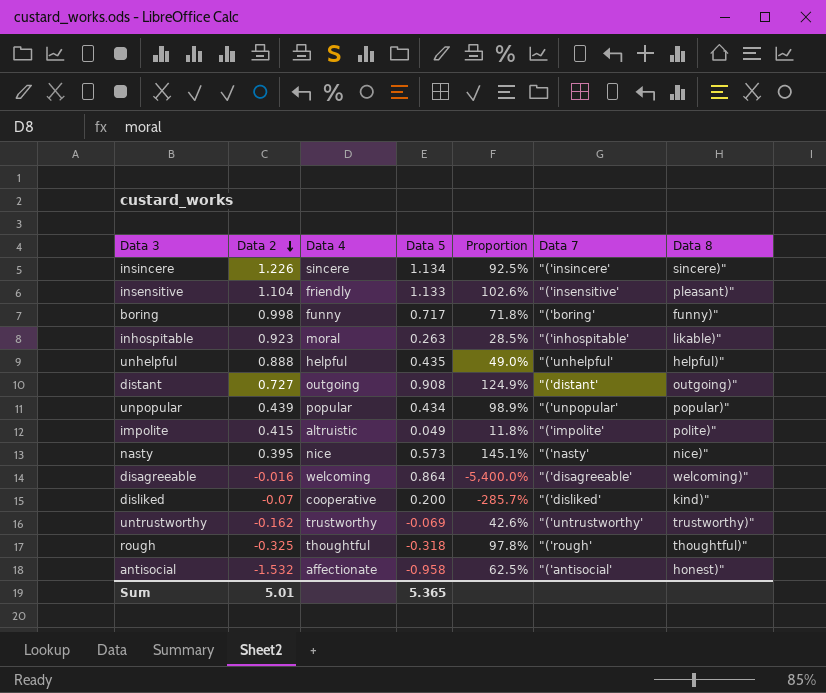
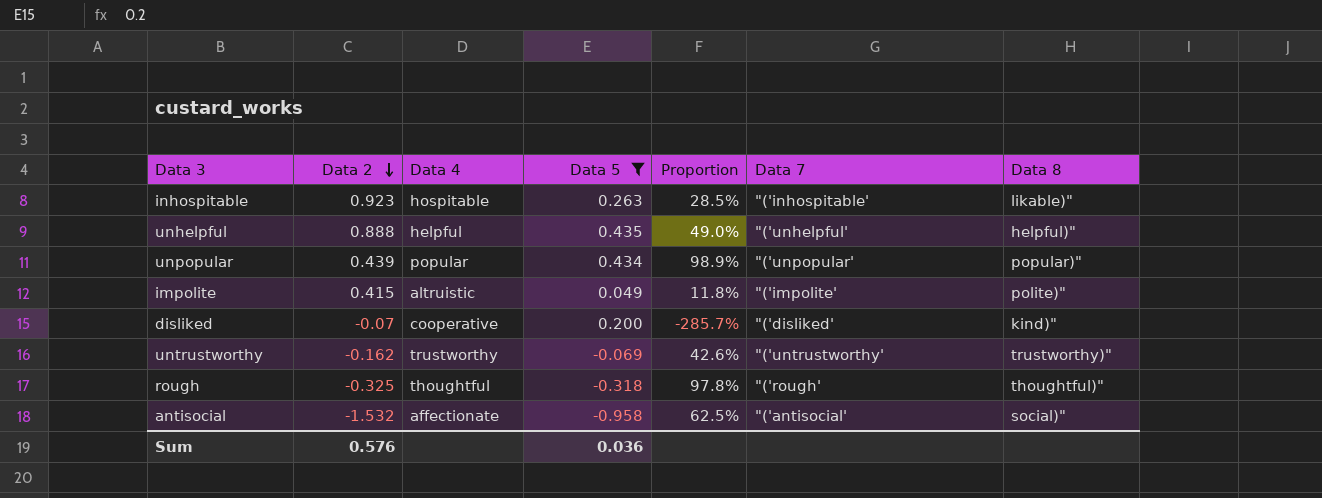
filter: none -> Data 5 <= 0.435
inhospitable | Data 4: moral -> hospitable
antisocial | Data 8: honest)" -> social)"
Sum | Data 2: 5.01 -> 0.576
Sum | Data 5: 5.365 -> 0.036

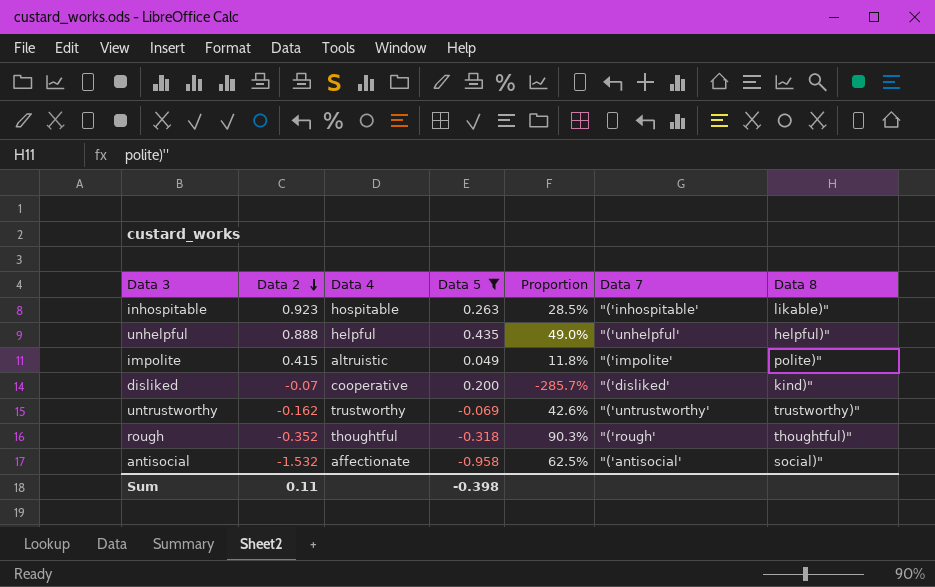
row unpopular: 0.439 | popular | 0.434 | 98.9% | "('unpopular' | popular)" -> none
rough | Data 2: -0.325 -> -0.352
rough | Proportion: 97.8% -> 90.3%
Sum | Data 2: 0.576 -> 0.11
Sum | Data 5: 0.036 -> -0.398

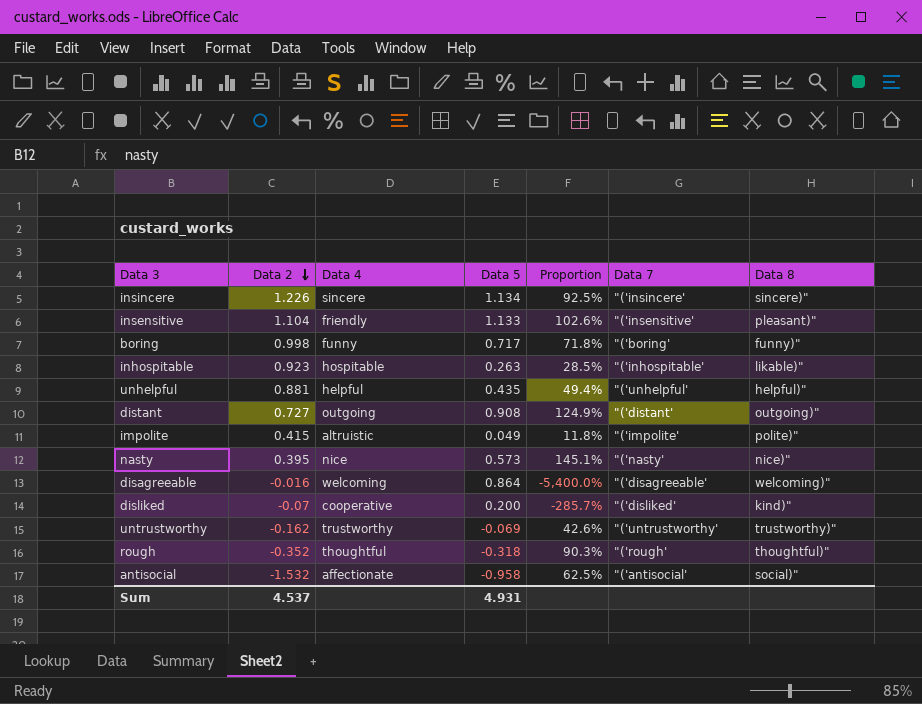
filter: Data 5 <= 0.435 -> none
unhelpful | Data 2: 0.888 -> 0.881
unhelpful | Proportion: 49.0% -> 49.4%
Sum | Data 2: 0.11 -> 4.537
Sum | Data 5: -0.398 -> 4.931

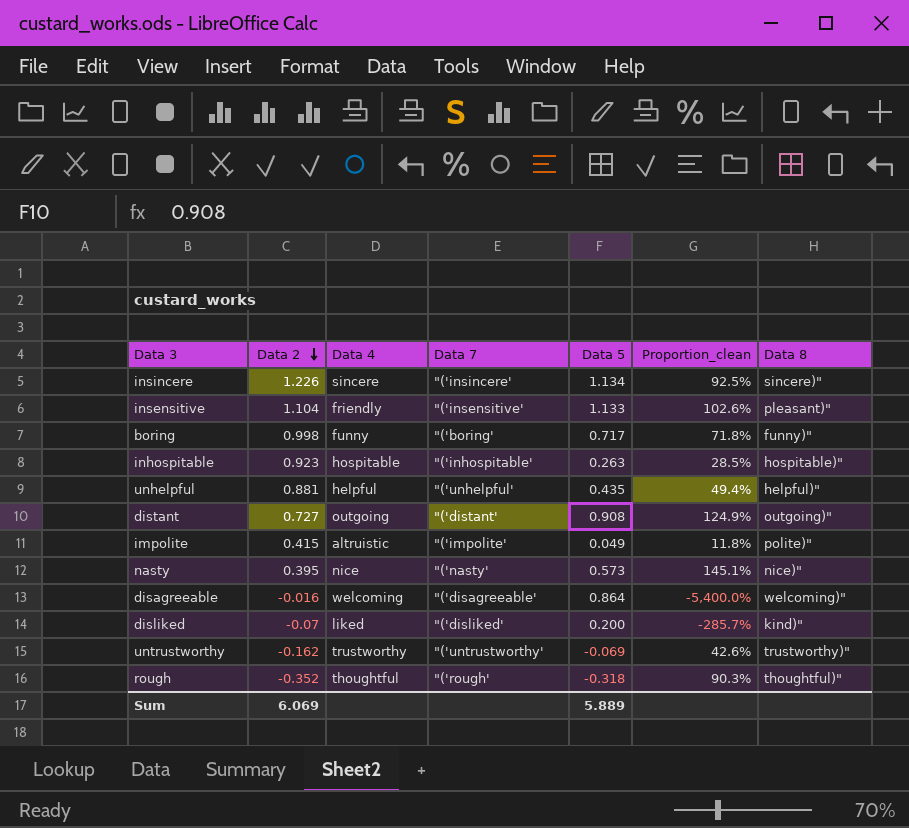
column Data 7 | position: 6 -> 4
column name: Proportion -> Proportion_clean
row antisocial: -1.532 | affectionate | -0.958 | 62.5% | "('antisocial' | social)" -> none
inhospitable | Data 8: likable)" -> hospitable)"
disliked | Data 4: cooperative -> liked
Sum | Data 2: 4.537 -> 6.069
Sum | Data 5: 4.931 -> 5.889

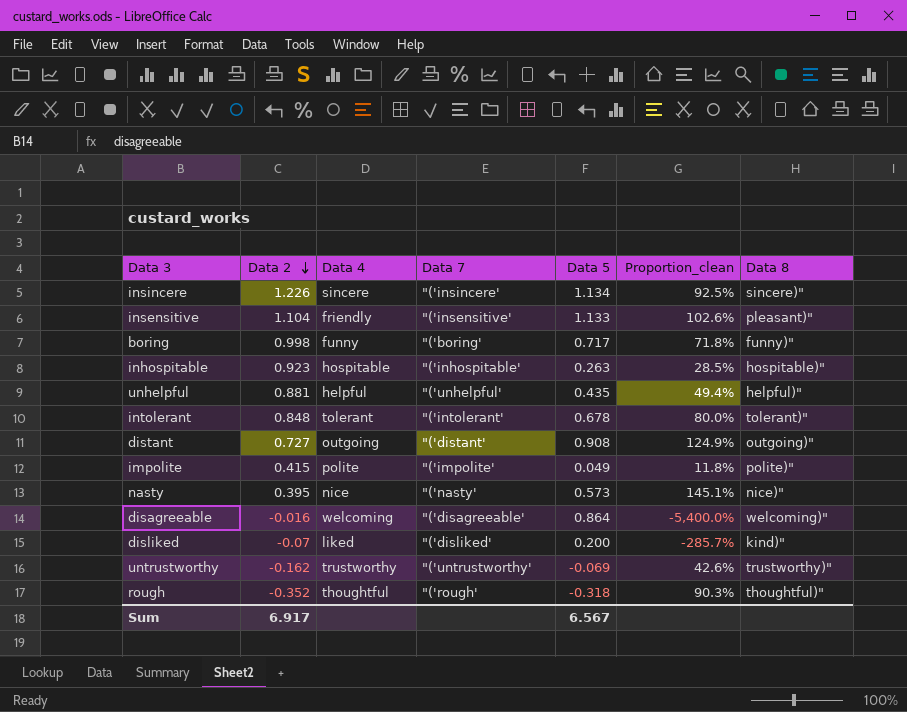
row intolerant: none -> 0.848 | tolerant | "('intolerant' | 0.678 | 80.0% | tolerant)"
impolite | Data 4: altruistic -> polite
Sum | Data 2: 6.069 -> 6.917
Sum | Data 5: 5.889 -> 6.567

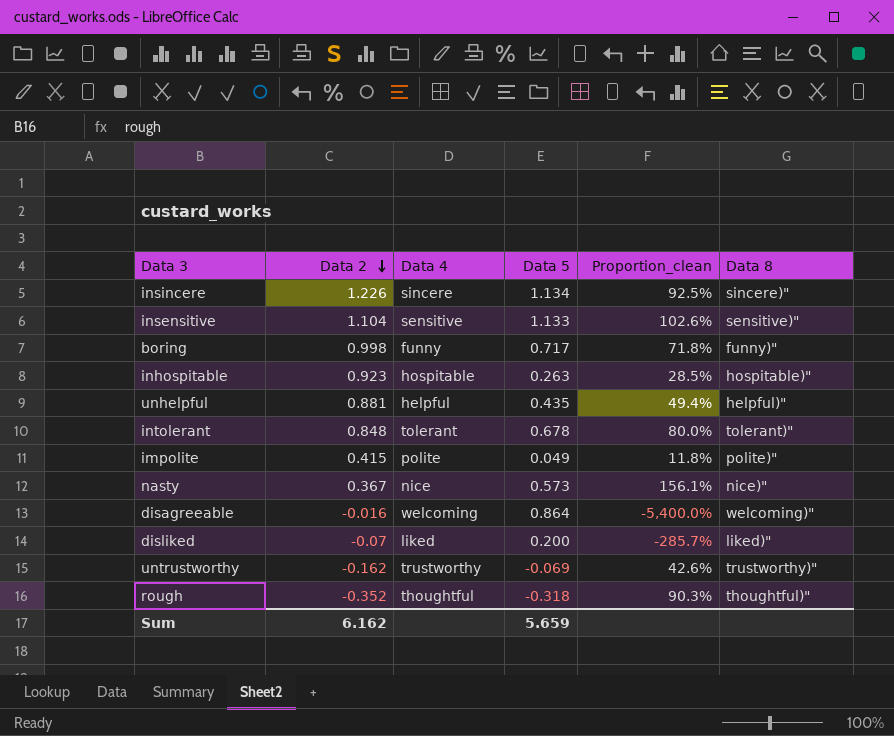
column Data 7 | position: 4 -> none
row distant: 0.727 | outgoing | "('distant' | 0.908 | 124.9% | outgoing)" -> none
insensitive | Data 4: friendly -> sensitive
insensitive | Data 8: pleasant)" -> sensitive)"
nasty | Data 2: 0.395 -> 0.367
nasty | Proportion_clean: 145.1% -> 156.1%
disliked | Data 8: kind)" -> liked)"
Sum | Data 2: 6.917 -> 6.162
Sum | Data 5: 6.567 -> 5.659

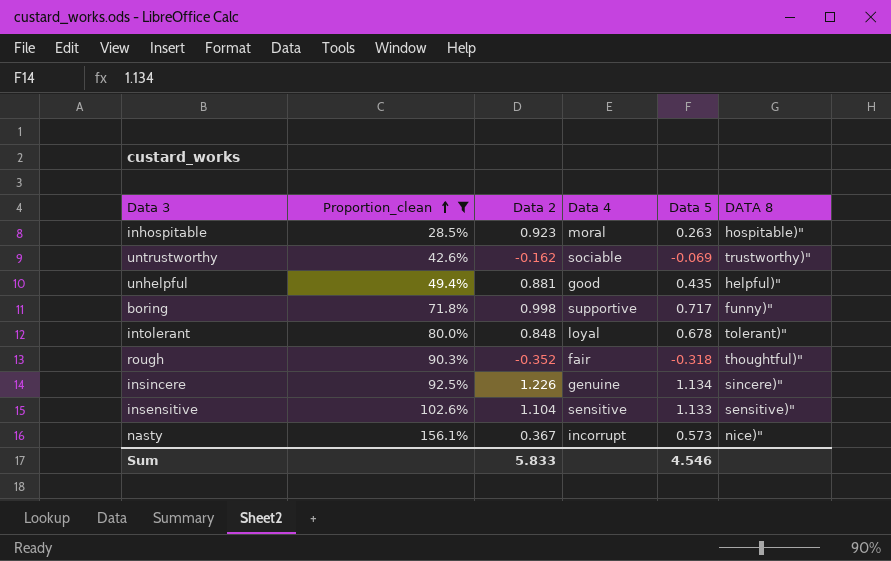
filter: none -> Proportion_clean >= 28.5%
row order: Data 2 descending -> Proportion_clean ascending
column Proportion_clean | position: 5 -> 2
column name: Data 8 -> DATA 8
inhospitable | Data 4: hospitable -> moral
untrustworthy | Data 4: trustworthy -> sociable
unhelpful | Data 4: helpful -> good
boring | Data 4: funny -> supportive
intolerant | Data 4: tolerant -> loyal
rough | Data 4: thoughtful -> fair
insincere | Data 4: sincere -> genuine
nasty | Data 4: nice -> incorrupt
Sum | Data 2: 6.162 -> 5.833
Sum | Data 5: 5.659 -> 4.546

